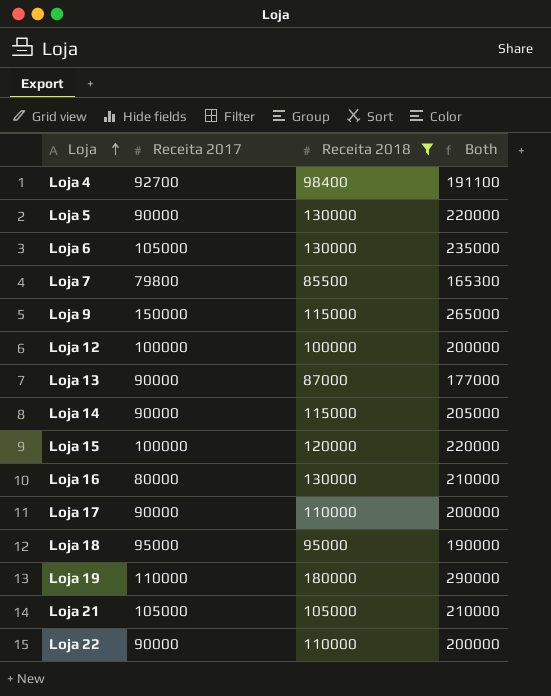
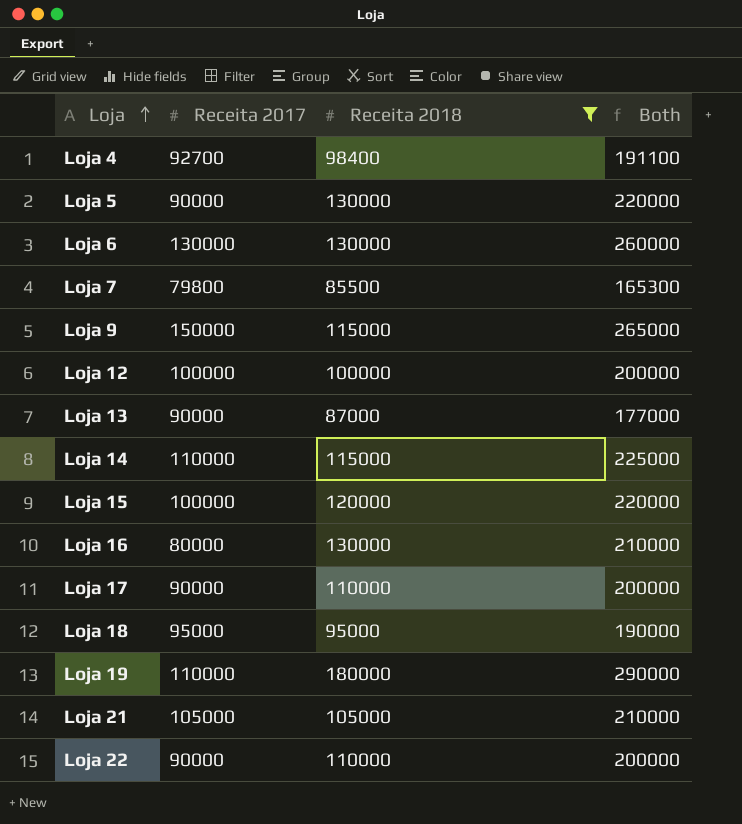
Loja 6 | Receita 2017: 105000 -> 130000
Loja 6 | Both: 235000 -> 260000
Loja 14 | Receita 2017: 90000 -> 110000
Loja 14 | Both: 205000 -> 225000

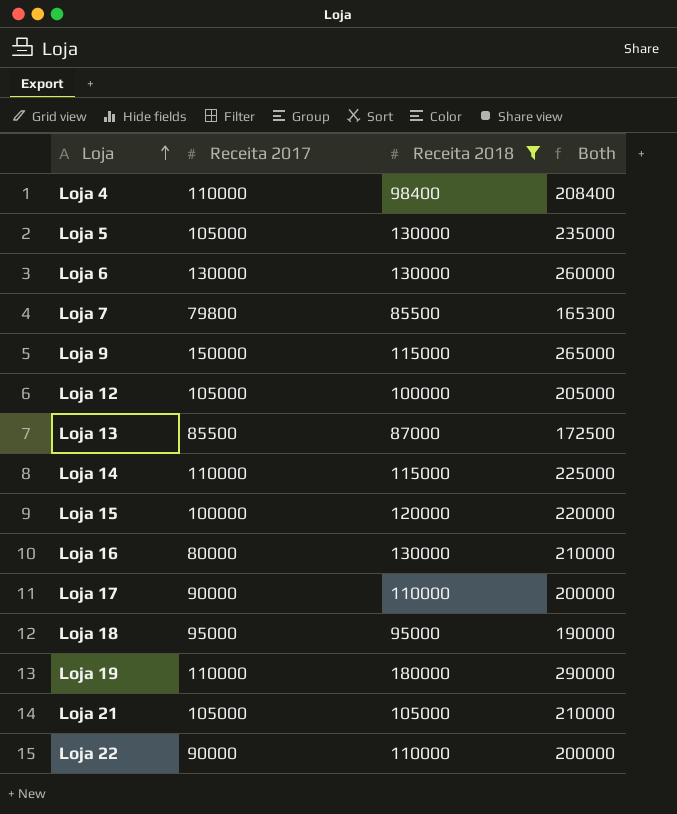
Loja 4 | Receita 2017: 92700 -> 110000
Loja 4 | Both: 191100 -> 208400
Loja 5 | Receita 2017: 90000 -> 105000
Loja 5 | Both: 220000 -> 235000
Loja 12 | Receita 2017: 100000 -> 105000
Loja 12 | Both: 200000 -> 205000
Loja 13 | Receita 2017: 90000 -> 85500
Loja 13 | Both: 177000 -> 172500

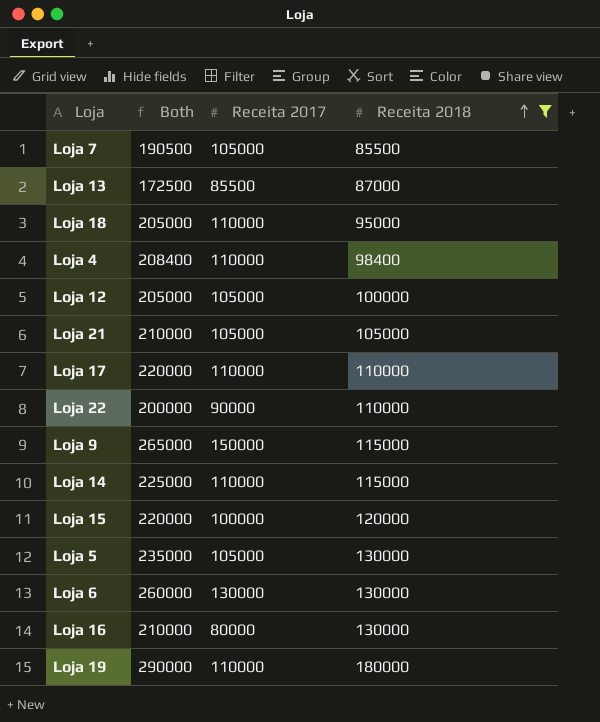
row order: Loja ascending -> Receita 2018 ascending
column Both | position: 4 -> 2
Loja 7 | Both: 165300 -> 190500
Loja 7 | Receita 2017: 79800 -> 105000
Loja 18 | Both: 190000 -> 205000
Loja 18 | Receita 2017: 95000 -> 110000
Loja 17 | Both: 200000 -> 220000
Loja 17 | Receita 2017: 90000 -> 110000

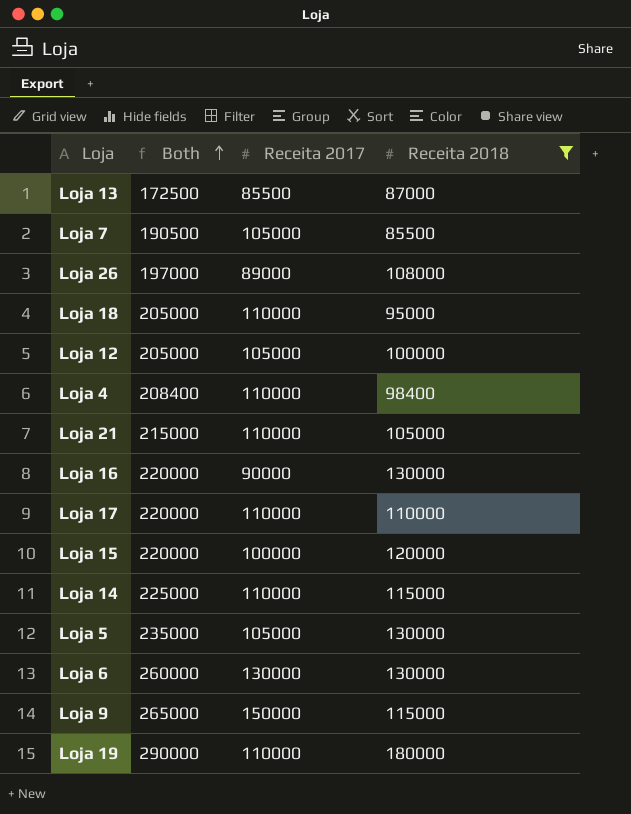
row order: Receita 2018 ascending -> Both ascending
row Loja 22: 200000 | 90000 | 110000 -> none
row Loja 26: none -> 197000 | 89000 | 108000
Loja 21 | Both: 210000 -> 215000
Loja 21 | Receita 2017: 105000 -> 110000
Loja 16 | Both: 210000 -> 220000
Loja 16 | Receita 2017: 80000 -> 90000

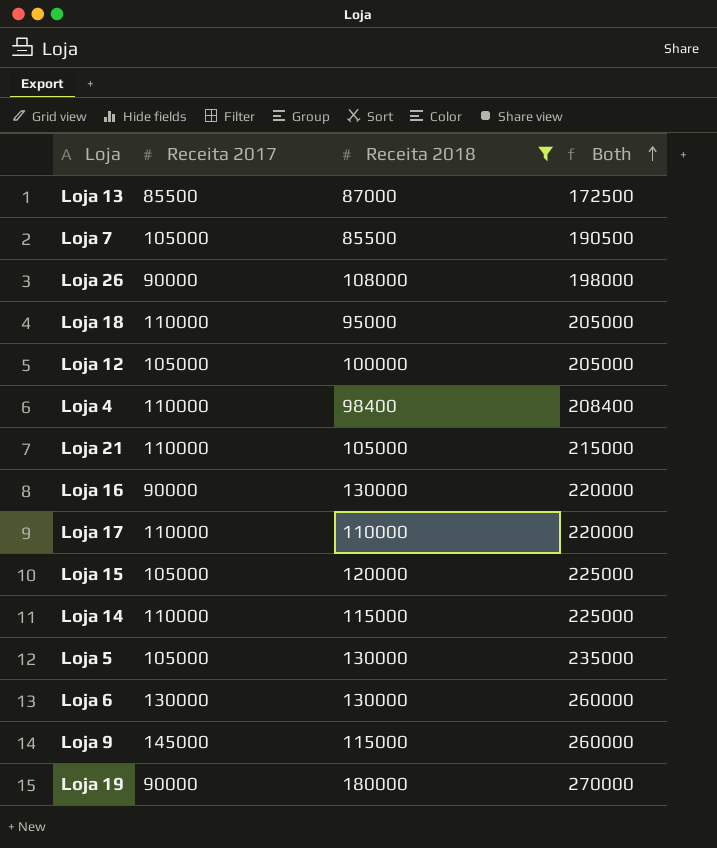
column Both | position: 2 -> 4
Loja 26 | Receita 2017: 89000 -> 90000
Loja 26 | Both: 197000 -> 198000
Loja 15 | Receita 2017: 100000 -> 105000
Loja 15 | Both: 220000 -> 225000
Loja 9 | Receita 2017: 150000 -> 145000
Loja 9 | Both: 265000 -> 260000
Loja 19 | Receita 2017: 110000 -> 90000
Loja 19 | Both: 290000 -> 270000

